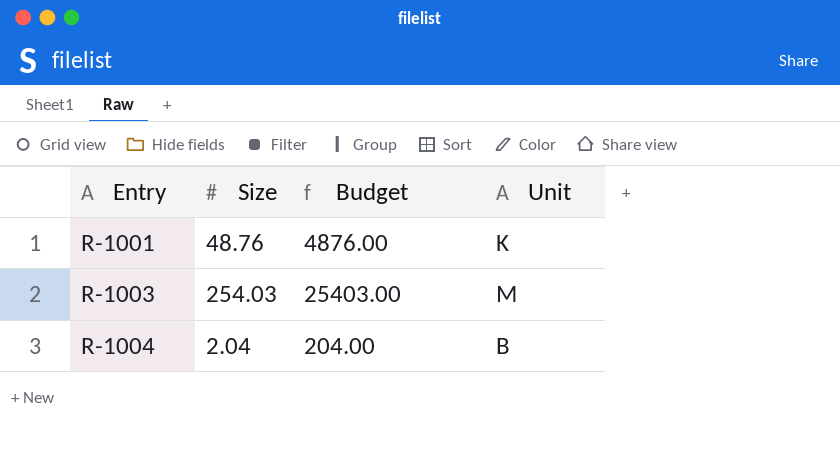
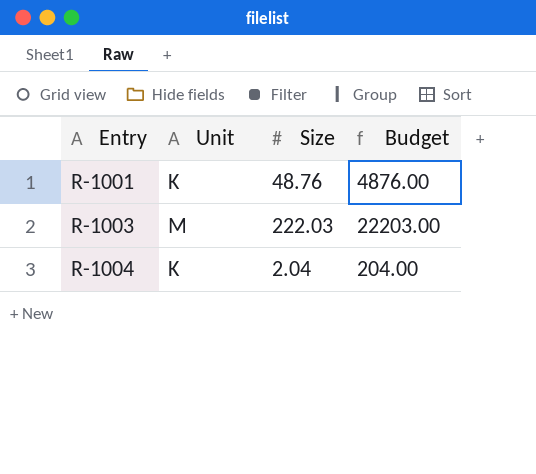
column Unit | position: 4 -> 2
R-1003 | Size: 254.03 -> 222.03
R-1003 | Budget: 25403.00 -> 22203.00
R-1004 | Unit: B -> K

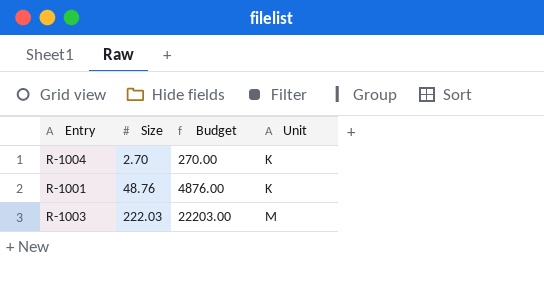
row order: Entry ascending -> Size ascending
column Unit | position: 2 -> 4
R-1004 | Size: 2.04 -> 2.70
R-1004 | Budget: 204.00 -> 270.00

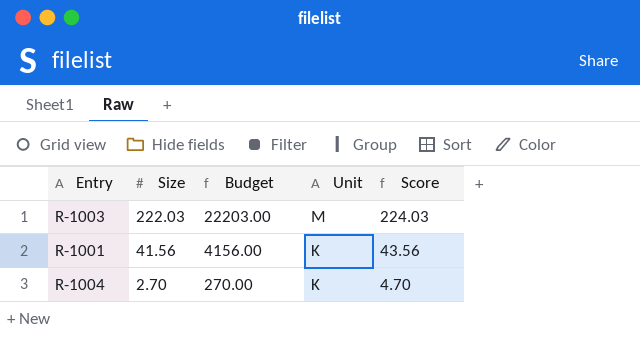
row order: Size ascending -> Size descending
column Score | formula: none -> [Size] + 2
R-1001 | Size: 48.76 -> 41.56
R-1001 | Budget: 4876.00 -> 4156.00

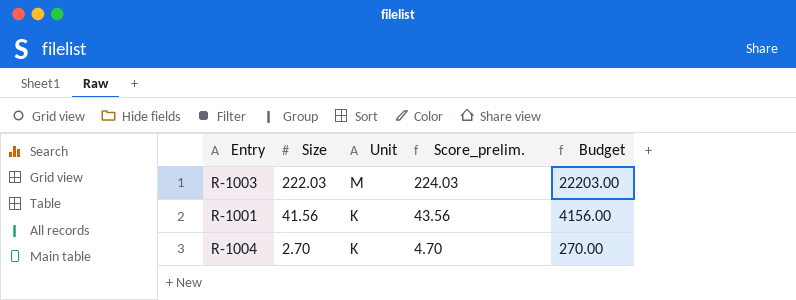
column name: Score -> Score_prelim.
column Budget | position: 3 -> 5

